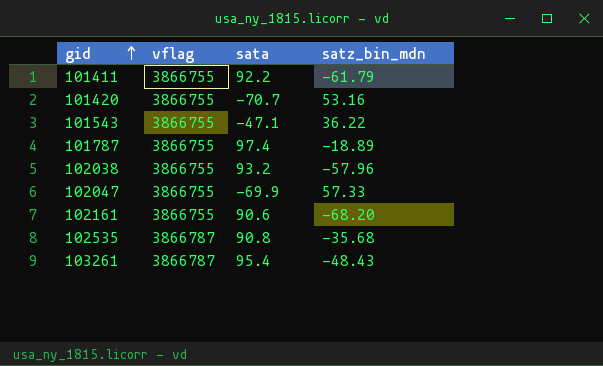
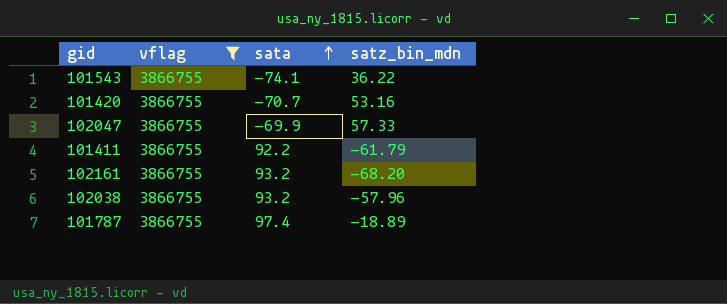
filter: none -> vflag = 3866755
row order: gid ascending -> sata ascending
101543 | sata: -47.1 -> -74.1
102161 | sata: 90.6 -> 93.2

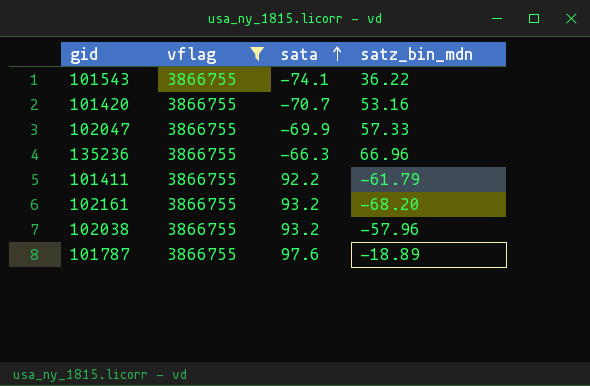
row 135236: none -> 3866755 | -66.3 | 66.96
101787 | sata: 97.4 -> 97.6

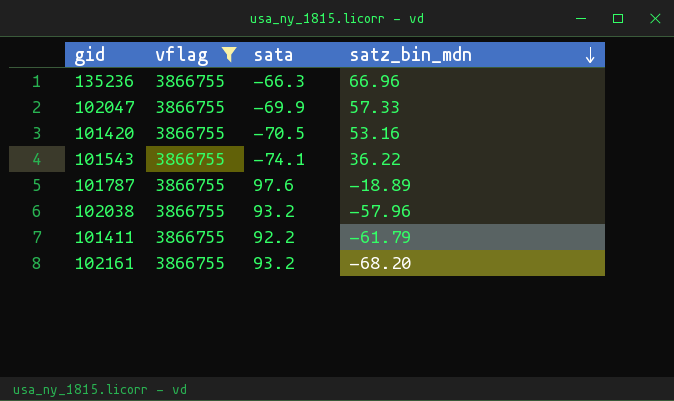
row order: sata ascending -> satz_bin_mdn descending
101420 | sata: -70.7 -> -70.5

